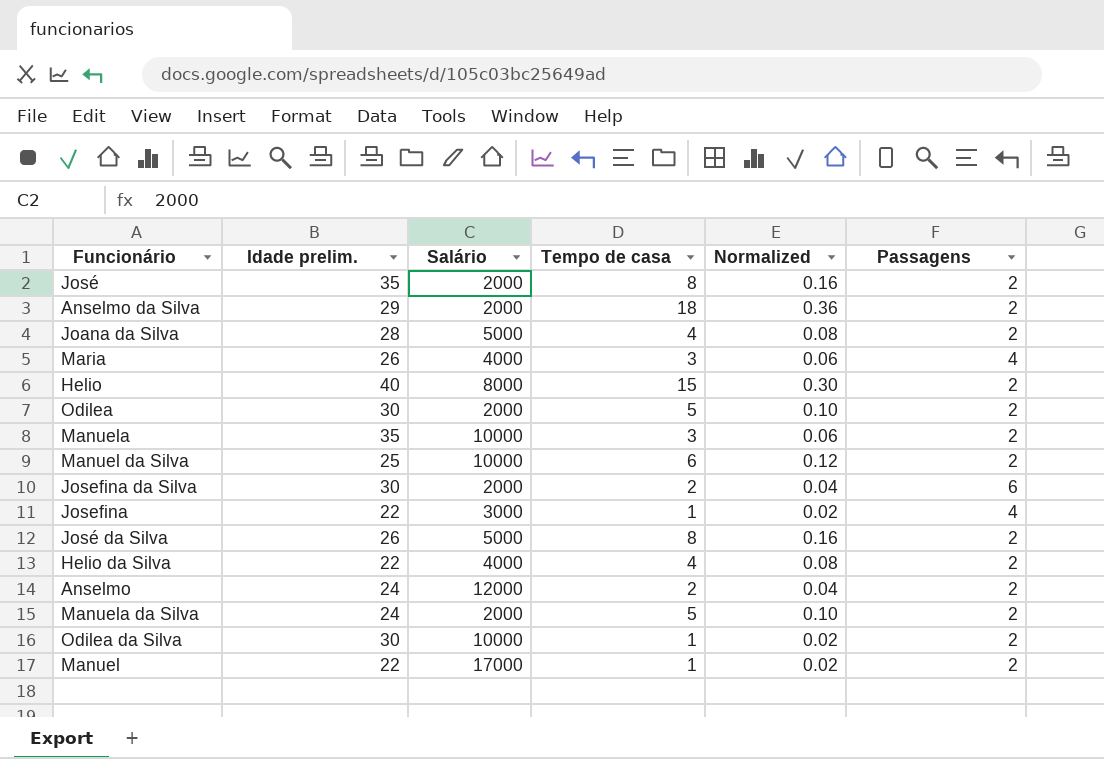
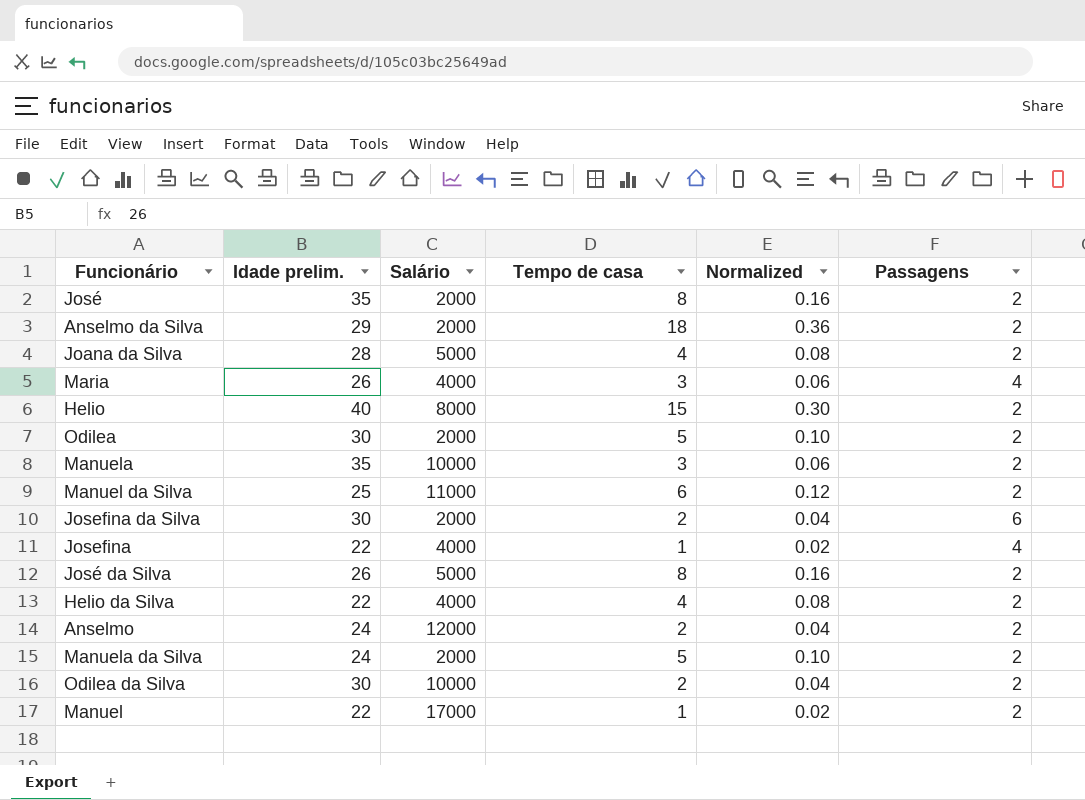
Manuel da Silva | Salário: 10000 -> 11000
Josefina | Salário: 3000 -> 4000
Odilea da Silva | Tempo de casa: 1 -> 2
Odilea da Silva | Normalized: 0.02 -> 0.04

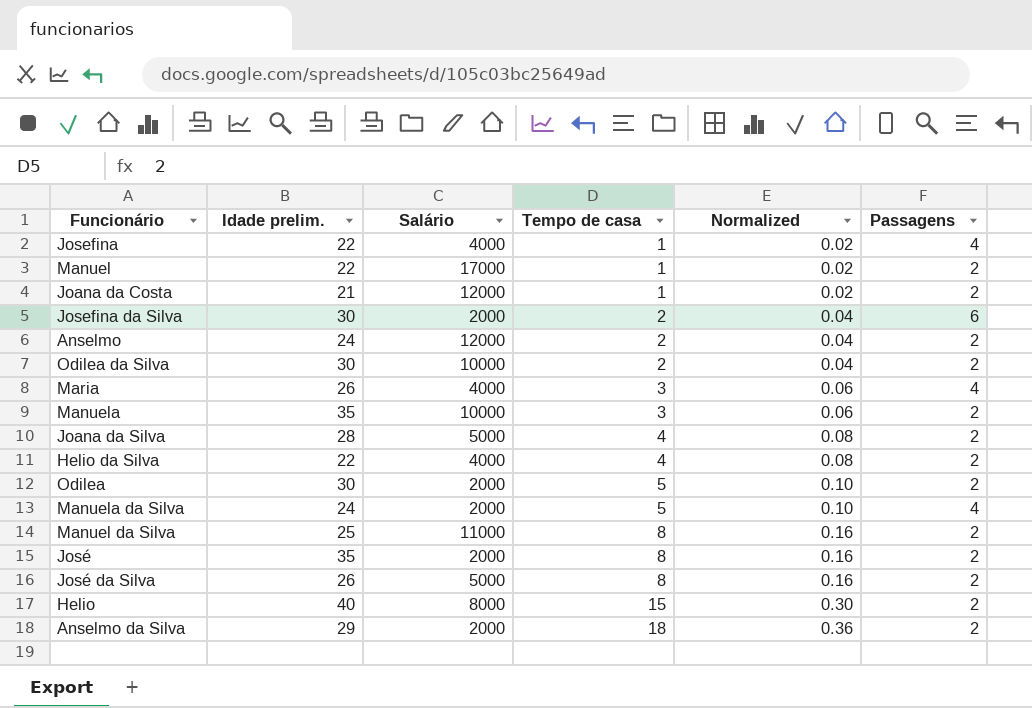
row order: none -> Tempo de casa ascending
row Joana da Costa: none -> 21 | 12000 | 1 | 0.02 | 2
Manuela da Silva | Passagens: 2 -> 4
Manuel da Silva | Tempo de casa: 6 -> 8
Manuel da Silva | Normalized: 0.12 -> 0.16

